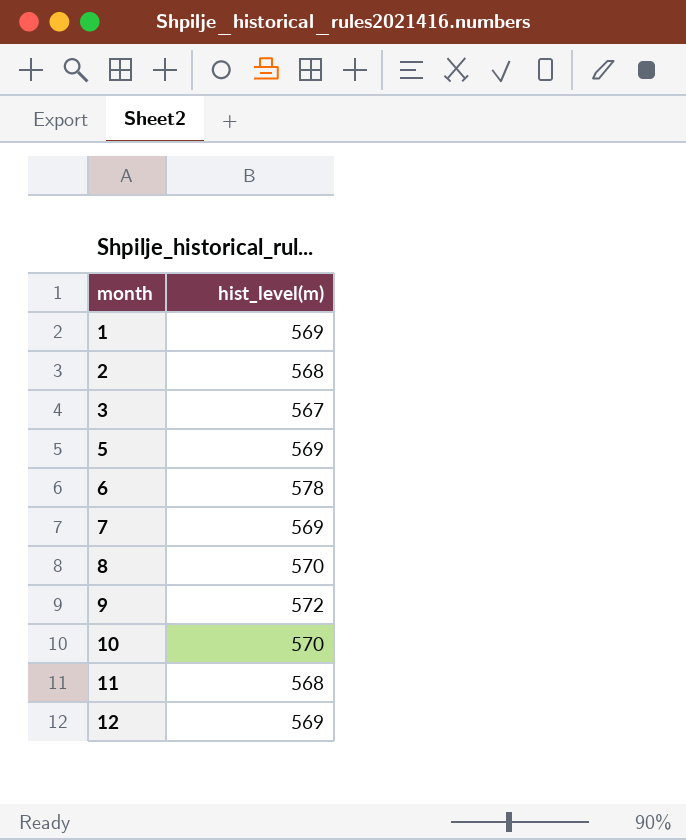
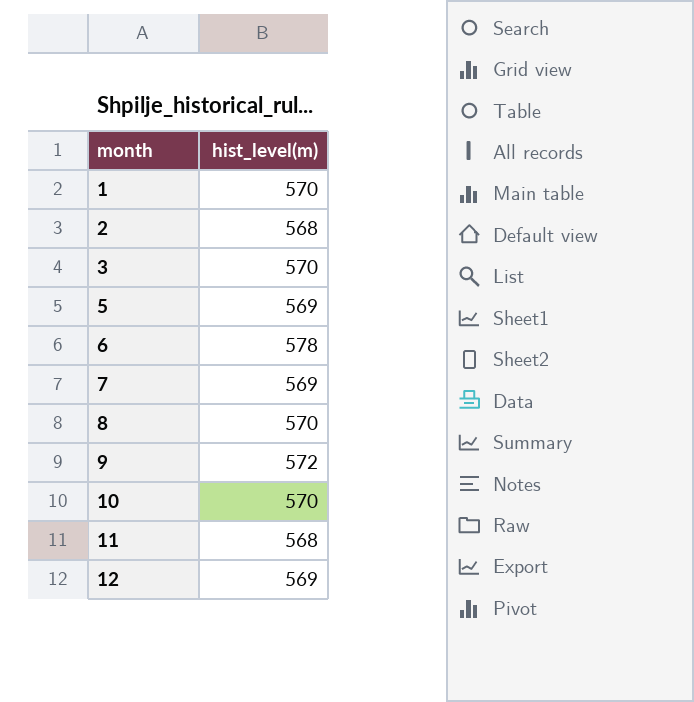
1 | hist_level(m): 569 -> 570
3 | hist_level(m): 567 -> 570

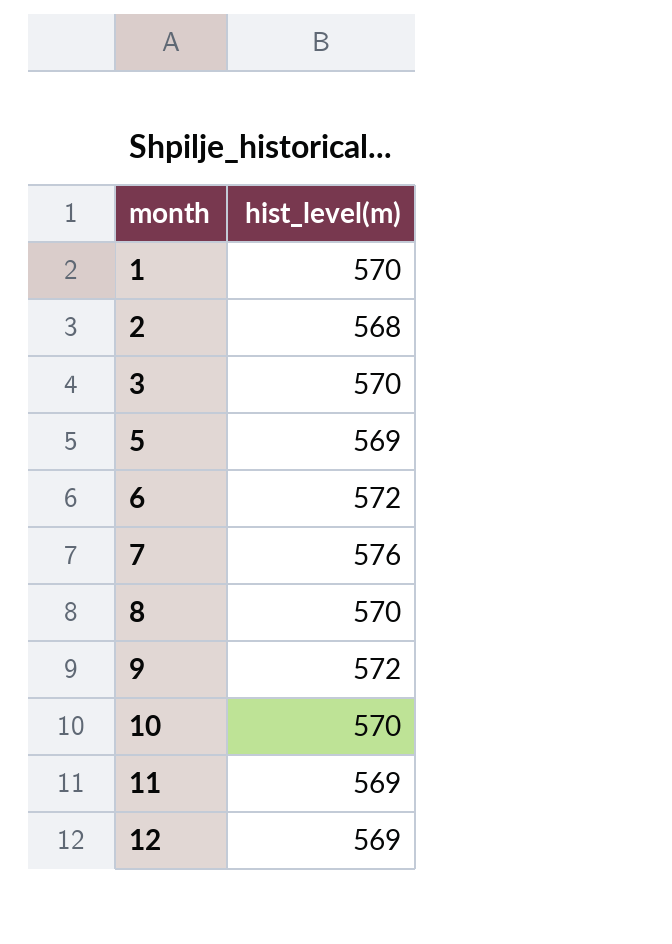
6 | hist_level(m): 578 -> 572
7 | hist_level(m): 569 -> 576
11 | hist_level(m): 568 -> 569

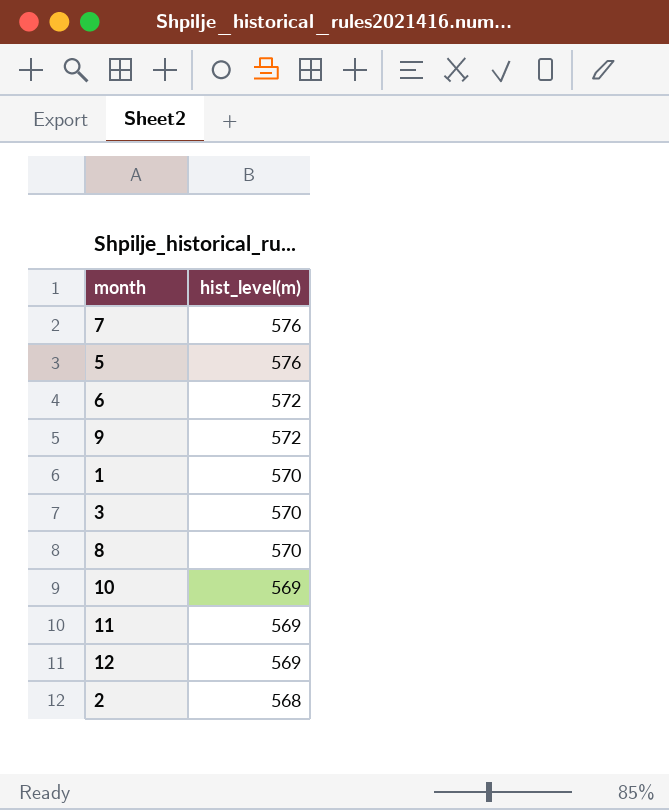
row order: month ascending -> hist_level(m) descending
5 | hist_level(m): 569 -> 576
10 | hist_level(m): 570 -> 569

